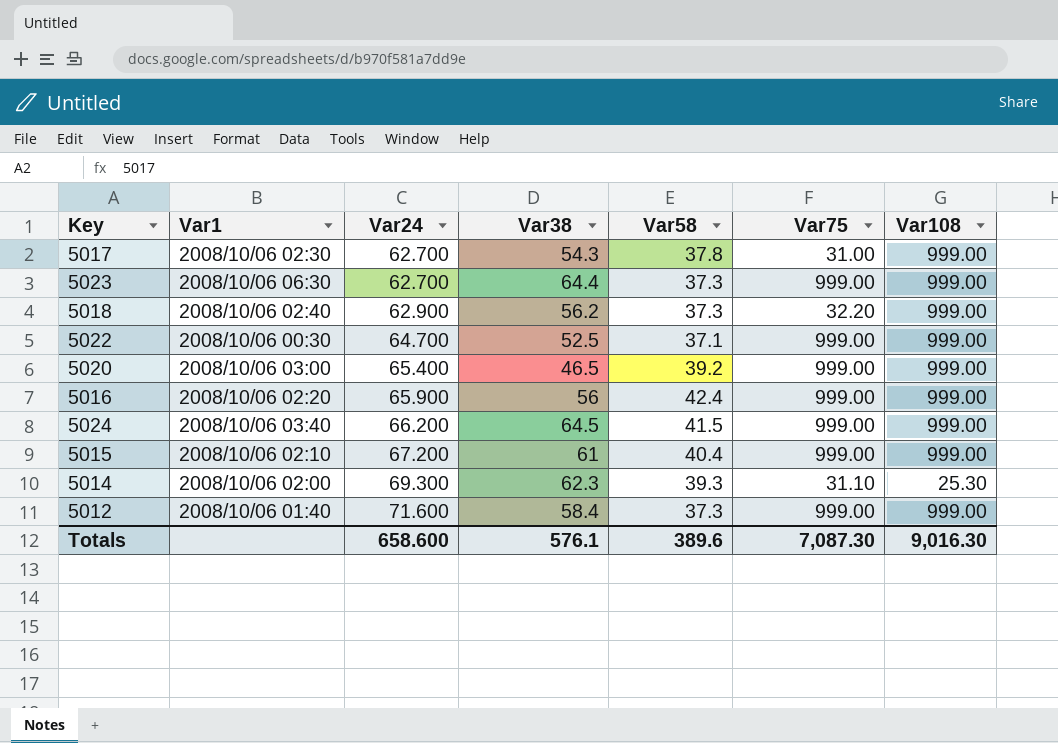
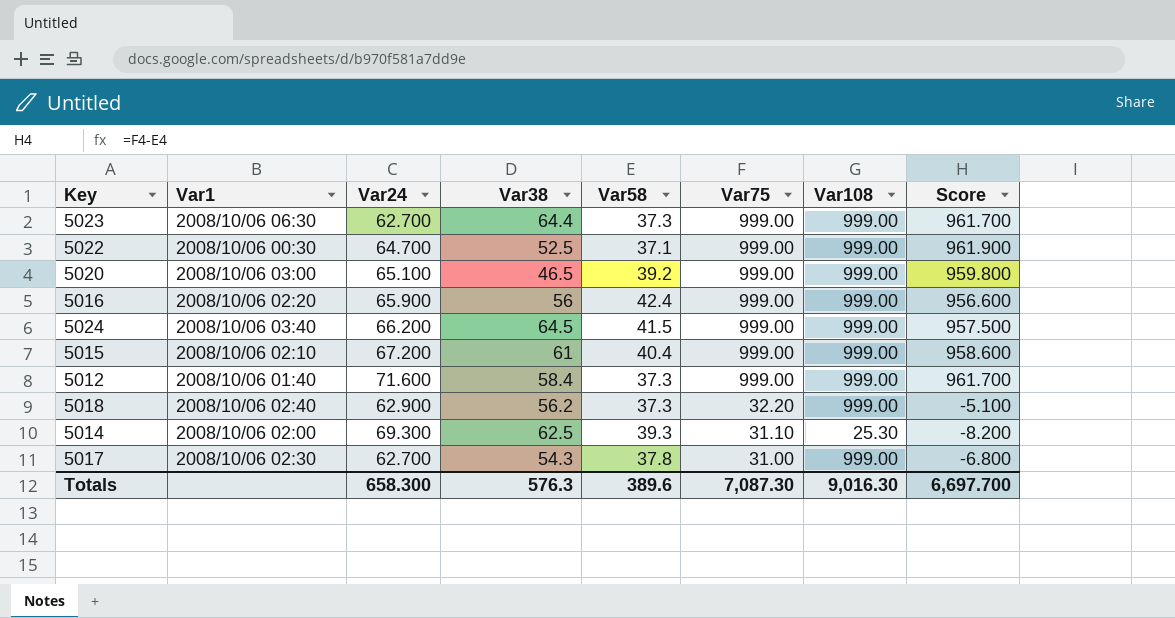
row order: Var24 ascending -> Var75 descending
column Score | formula: none -> [Var75] - [Var58]
5020 | Var24: 65.400 -> 65.100
5014 | Var38: 62.3 -> 62.5
Totals | Var24: 658.600 -> 658.300
Totals | Var38: 576.1 -> 576.3

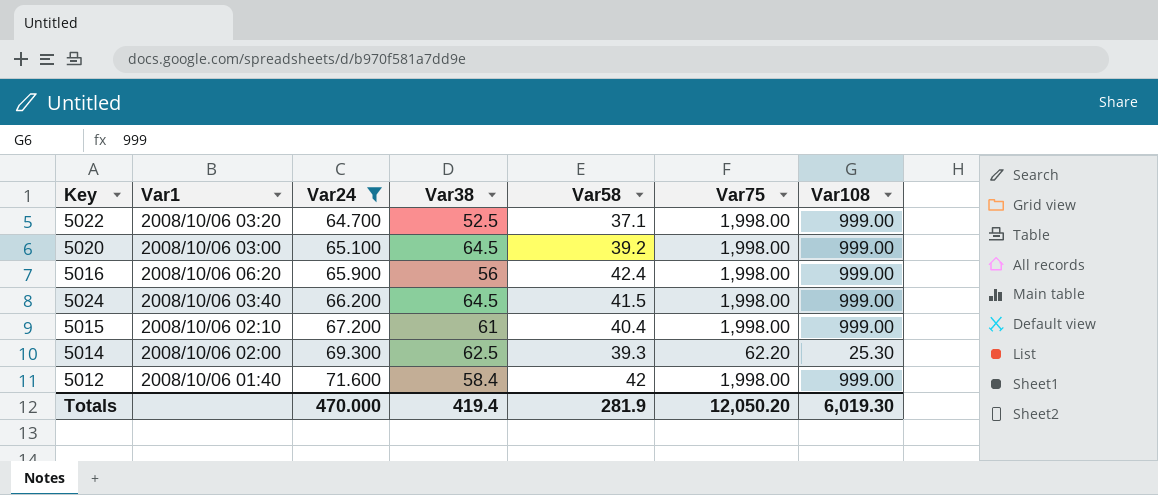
filter: none -> Var24 >= 64.700
row order: Var75 descending -> Var24 ascending
column Score | formula: [Var75] - [Var58] -> none
5022 | Var1: 2008/10/06 00:30 -> 2008/10/06 03:20
5022 | Var75: 999.00 -> 1,998.00
5020 | Var38: 46.5 -> 64.5
5020 | Var75: 999.00 -> 1,998.00
5016 | Var1: 2008/10/06 02:20 -> 2008/10/06 06:20
5016 | Var75: 999.00 -> 1,998.00
5024 | Var75: 999.00 -> 1,998.00
5015 | Var75: 999.00 -> 1,998.00
5014 | Var75: 31.10 -> 62.20
5012 | Var58: 37.3 -> 42
5012 | Var75: 999.00 -> 1,998.00
Totals | Var24: 658.300 -> 470.000
Totals | Var38: 576.3 -> 419.4
Totals | Var58: 389.6 -> 281.9
Totals | Var75: 7,087.30 -> 12,050.20
Totals | Var108: 9,016.30 -> 6,019.30

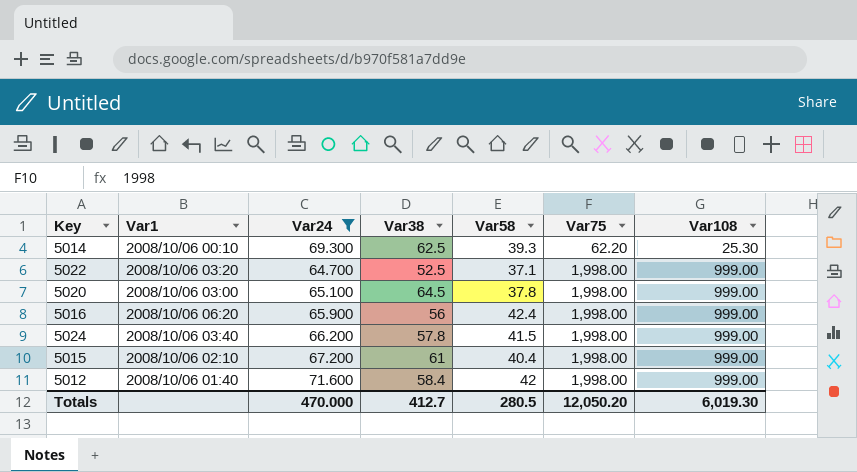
row order: Var24 ascending -> Var75 ascending
5014 | Var1: 2008/10/06 02:00 -> 2008/10/06 00:10
5020 | Var58: 39.2 -> 37.8
5024 | Var38: 64.5 -> 57.8
Totals | Var38: 419.4 -> 412.7
Totals | Var58: 281.9 -> 280.5

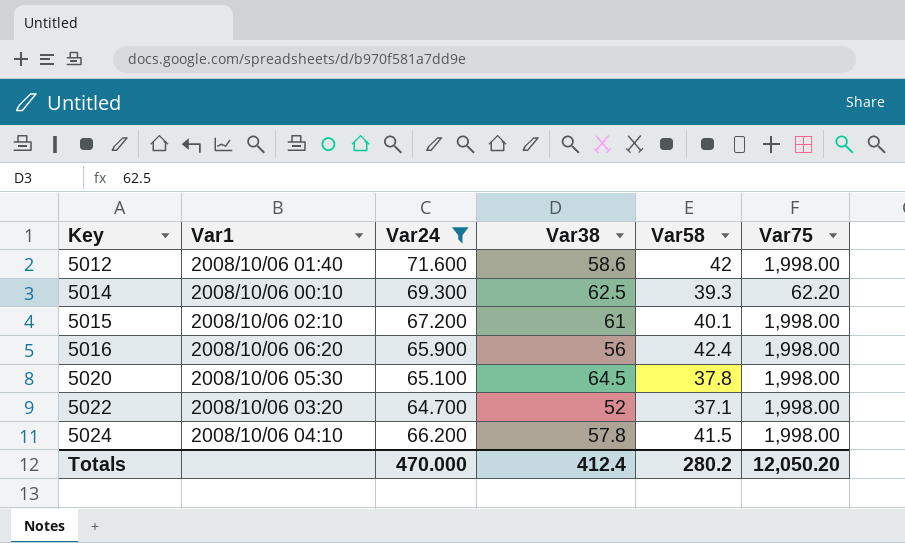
row order: Var75 ascending -> Key ascending
column Var108 | position: 7 -> none
5012 | Var38: 58.4 -> 58.6
5015 | Var58: 40.4 -> 40.1
5020 | Var1: 2008/10/06 03:00 -> 2008/10/06 05:30
5022 | Var38: 52.5 -> 52
5024 | Var1: 2008/10/06 03:40 -> 2008/10/06 04:10
Totals | Var38: 412.7 -> 412.4
Totals | Var58: 280.5 -> 280.2

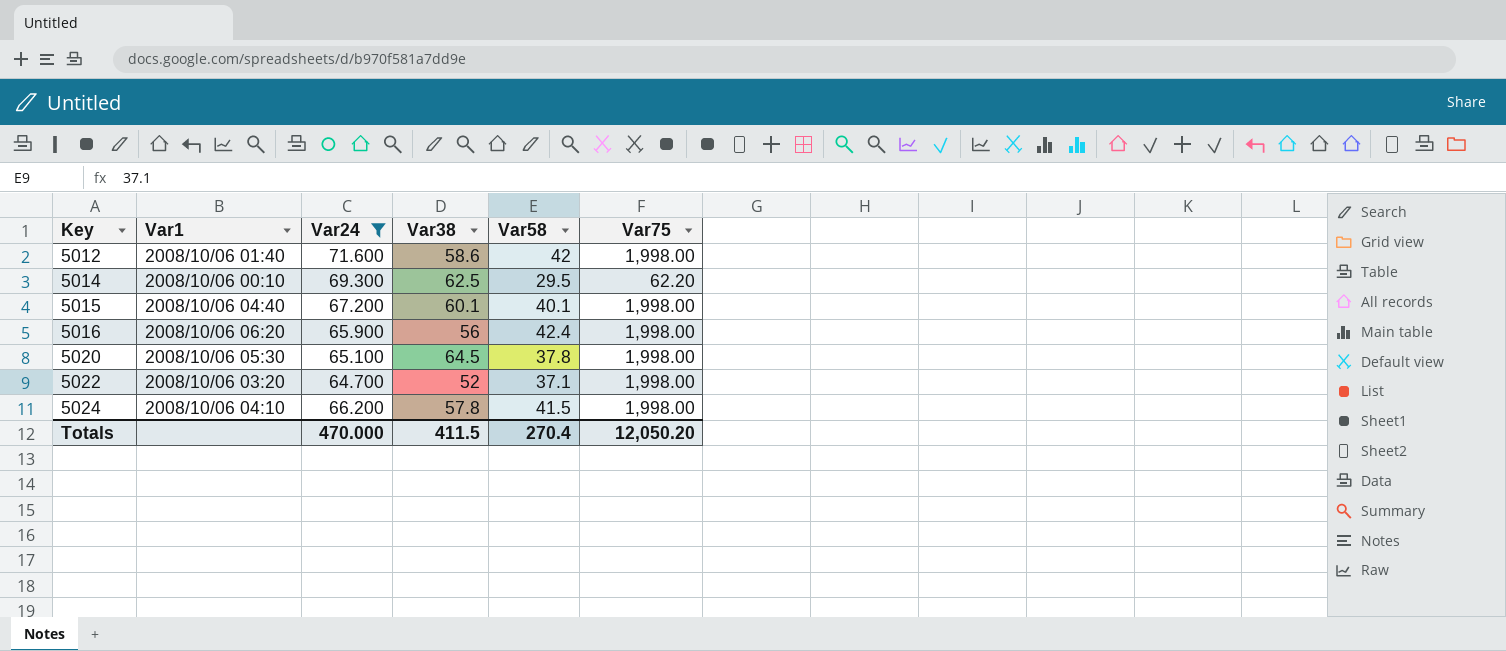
5014 | Var58: 39.3 -> 29.5
5015 | Var1: 2008/10/06 02:10 -> 2008/10/06 04:40
5015 | Var38: 61 -> 60.1
Totals | Var38: 412.4 -> 411.5
Totals | Var58: 280.2 -> 270.4

